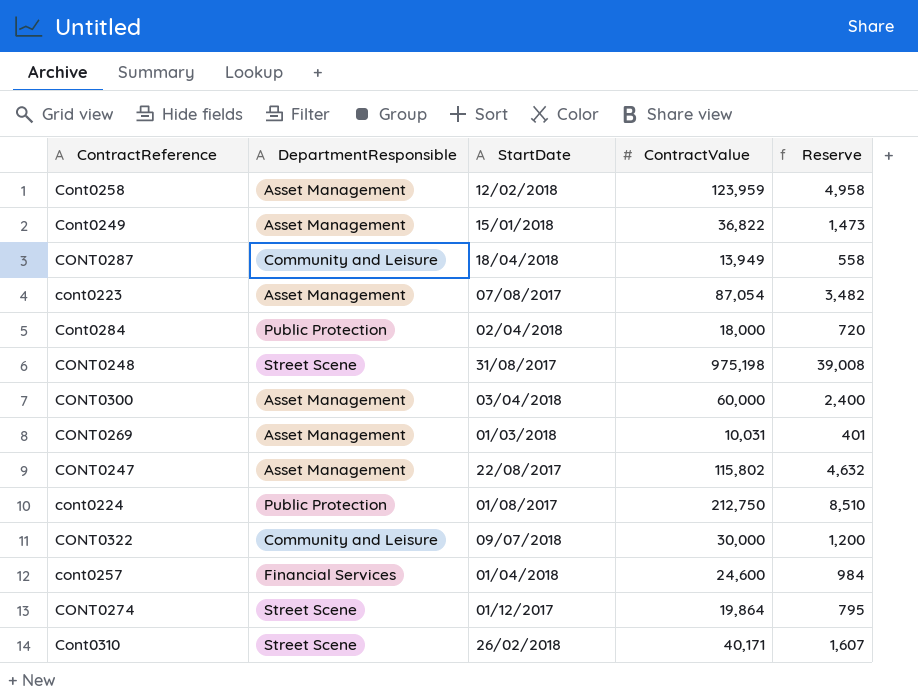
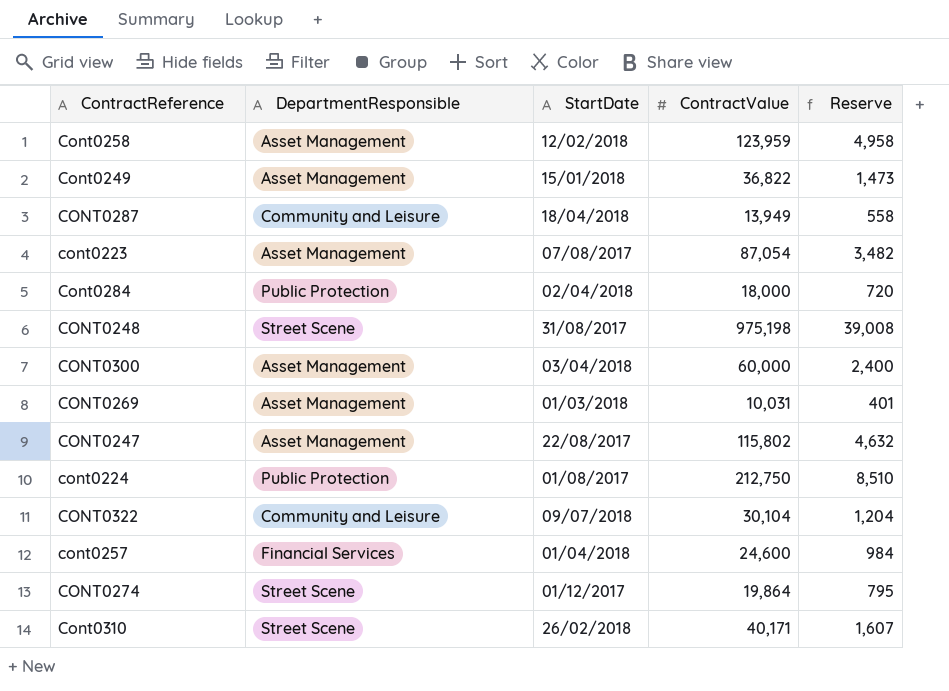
CONT0322 | ContractValue: 30,000 -> 30,104
CONT0322 | Reserve: 1,200 -> 1,204

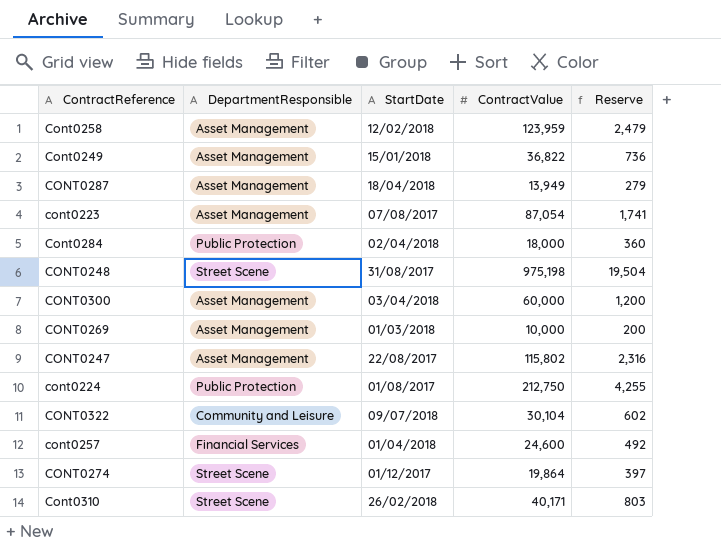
column Reserve | formula: [ContractValue] * 0.04 -> [ContractValue] * 0.02
CONT0287 | DepartmentResponsible: Community and Leisure -> Asset Management
CONT0269 | ContractValue: 10,031 -> 10,000

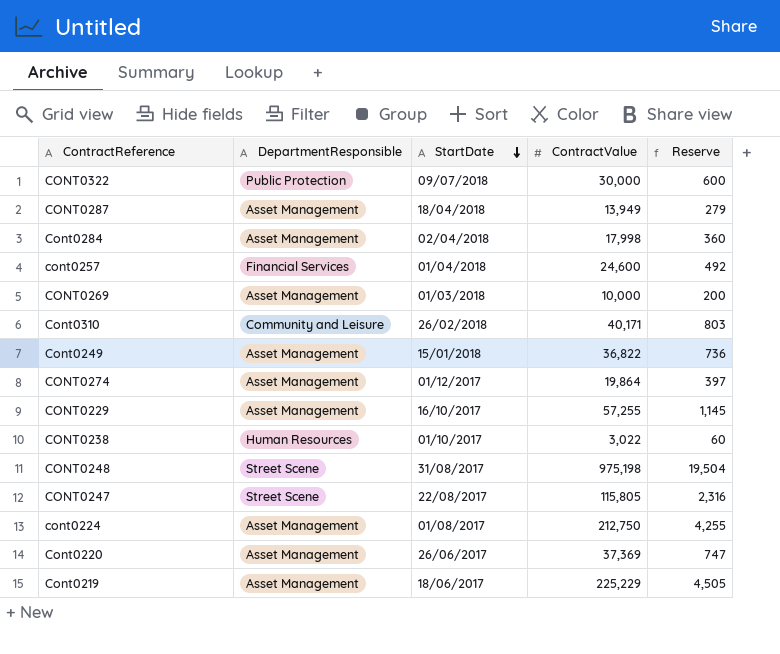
row order: none -> StartDate descending
row Cont0258: Asset Management | 12/02/2018 | 123,959 | 2,479 -> none
row cont0223: Asset Management | 07/08/2017 | 87,054 | 1,741 -> none
row CONT0300: Asset Management | 03/04/2018 | 60,000 | 1,200 -> none
CONT0322 | DepartmentResponsible: Community and Leisure -> Public Protection
CONT0322 | ContractValue: 30,104 -> 30,000
CONT0322 | Reserve: 602 -> 600
Cont0284 | DepartmentResponsible: Public Protection -> Asset Management
Cont0284 | ContractValue: 18,000 -> 17,998
Cont0310 | DepartmentResponsible: Street Scene -> Community and Leisure
CONT0274 | DepartmentResponsible: Street Scene -> Asset Management
row CONT0229: none -> Asset Management | 16/10/2017 | 57,255 | 1,145
row CONT0238: none -> Human Resources | 01/10/2017 | 3,022 | 60
CONT0247 | DepartmentResponsible: Asset Management -> Street Scene
CONT0247 | ContractValue: 115,802 -> 115,805
cont0224 | DepartmentResponsible: Public Protection -> Asset Management
row Cont0220: none -> Asset Management | 26/06/2017 | 37,369 | 747
row Cont0219: none -> Asset Management | 18/06/2017 | 225,229 | 4,505

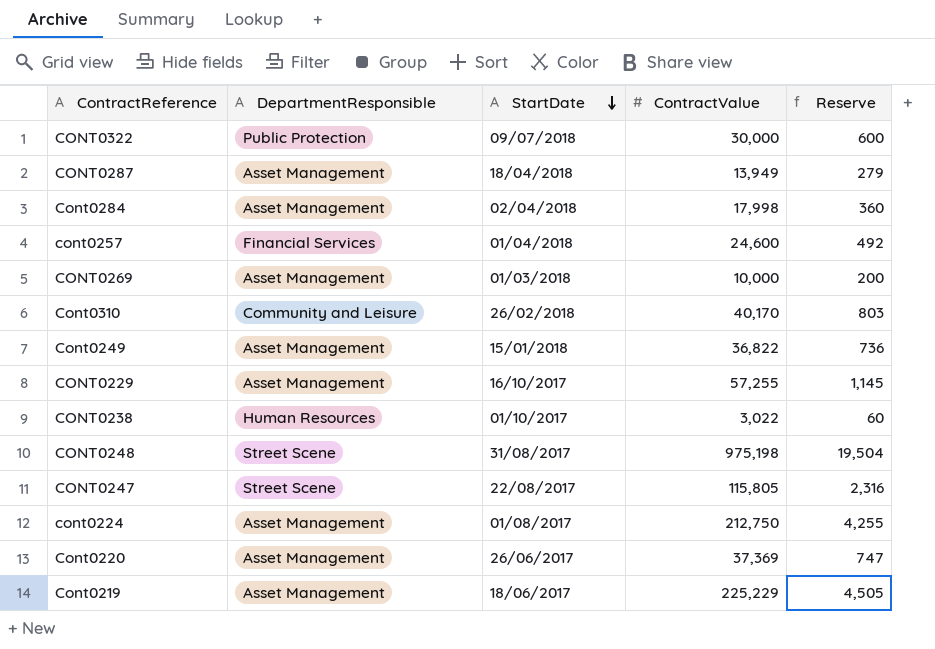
row CONT0274: Asset Management | 01/12/2017 | 19,864 | 397 -> none
Cont0310 | ContractValue: 40,171 -> 40,170

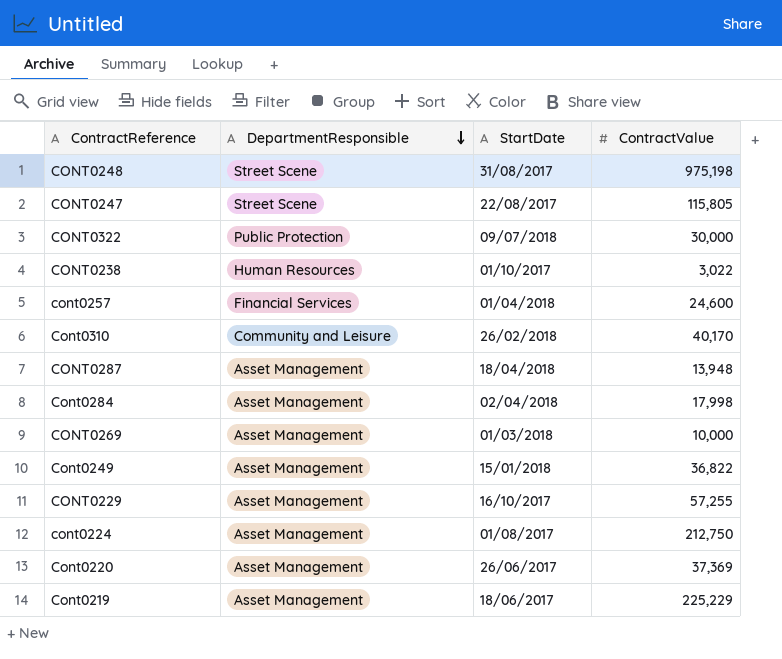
row order: StartDate descending -> DepartmentResponsible descending
column Reserve | formula: [ContractValue] * 0.02 -> none
CONT0287 | ContractValue: 13,949 -> 13,948

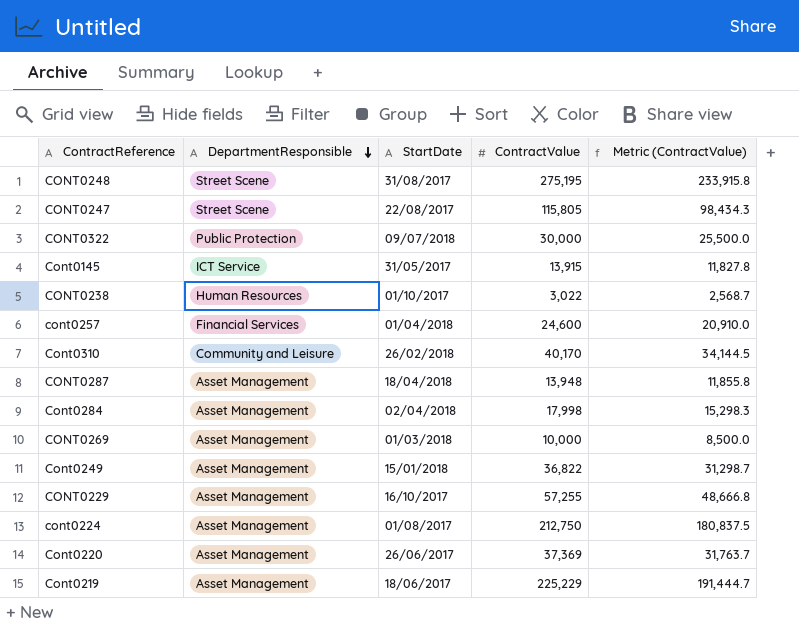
column Metric (ContractValue) | formula: none -> [ContractValue] * 0.85
CONT0248 | ContractValue: 975,198 -> 275,195
row Cont0145: none -> ICT Service | 31/05/2017 | 13,915 | 11,827.8

